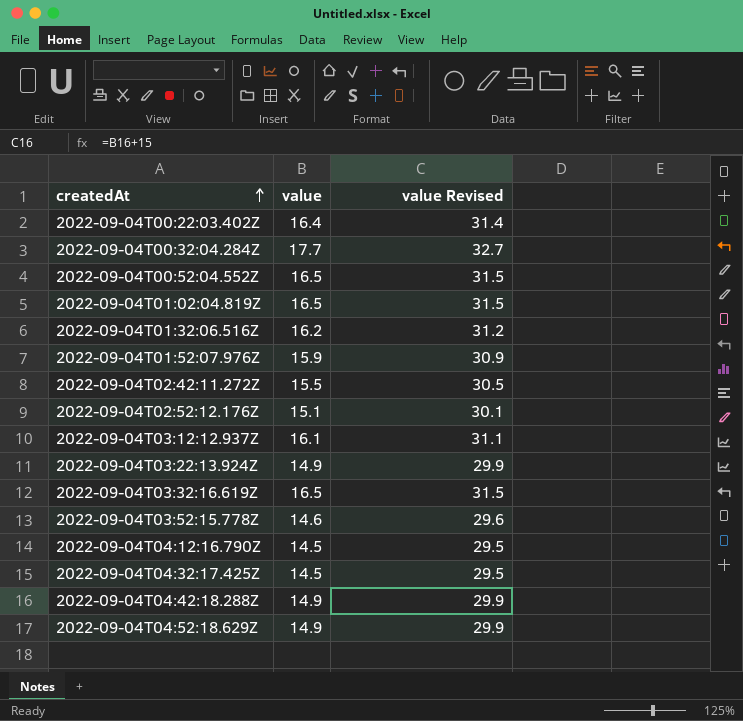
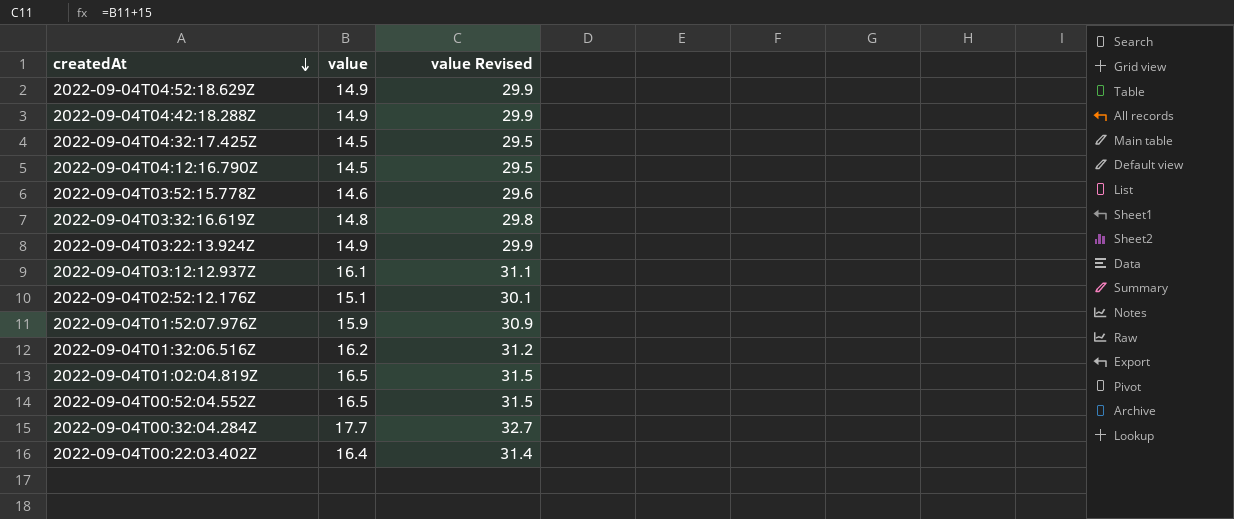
row order: createdAt ascending -> createdAt descending
row 2022-09-04T02:42:11.272Z: 15.5 | 30.5 -> none
2022-09-04T03:32:16.619Z | value: 16.5 -> 14.8
2022-09-04T03:32:16.619Z | value Revised: 31.5 -> 29.8

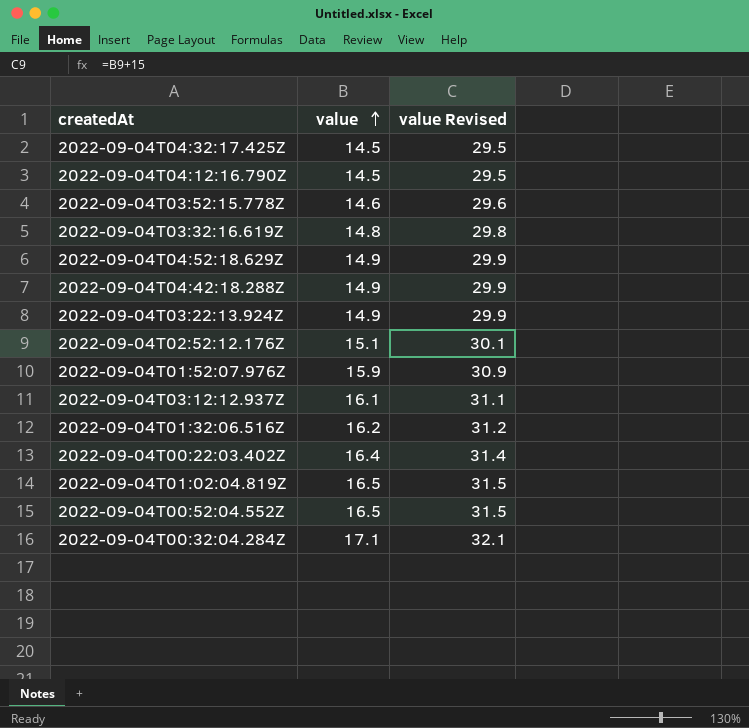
row order: createdAt descending -> value ascending
2022-09-04T00:32:04.284Z | value: 17.7 -> 17.1
2022-09-04T00:32:04.284Z | value Revised: 32.7 -> 32.1

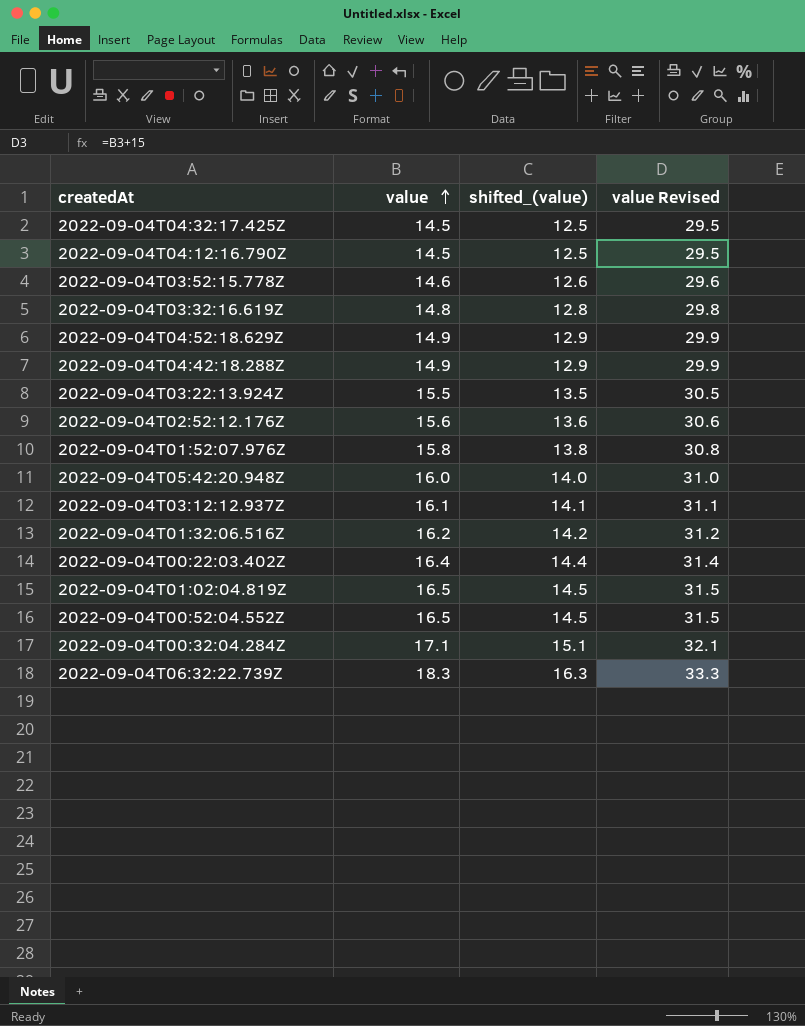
column shifted_(value) | formula: none -> [value] - 2
2022-09-04T03:22:13.924Z | value: 14.9 -> 15.5
2022-09-04T03:22:13.924Z | value Revised: 29.9 -> 30.5
2022-09-04T02:52:12.176Z | value: 15.1 -> 15.6
2022-09-04T02:52:12.176Z | value Revised: 30.1 -> 30.6
2022-09-04T01:52:07.976Z | value: 15.9 -> 15.8
2022-09-04T01:52:07.976Z | value Revised: 30.9 -> 30.8
row 2022-09-04T05:42:20.948Z: none -> 16.0 | 14.0 | 31.0
row 2022-09-04T06:32:22.739Z: none -> 18.3 | 16.3 | 33.3

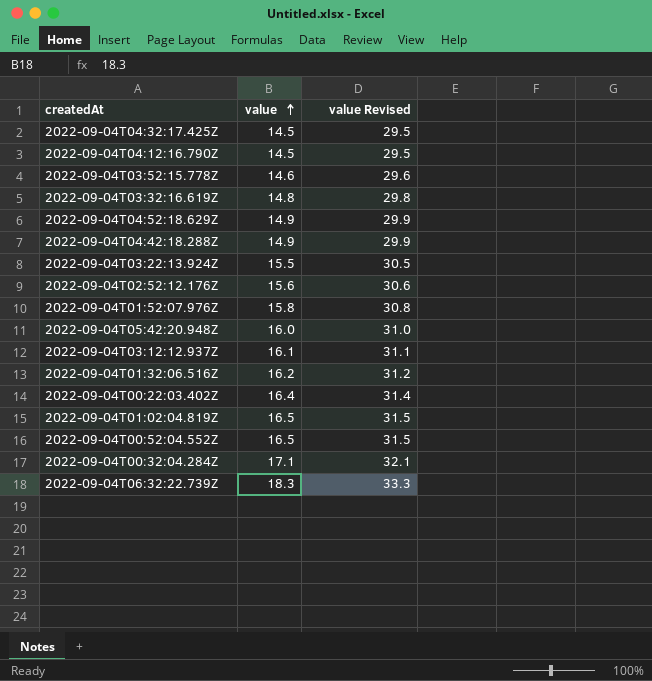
column shifted_(value) | formula: [value] - 2 -> none

